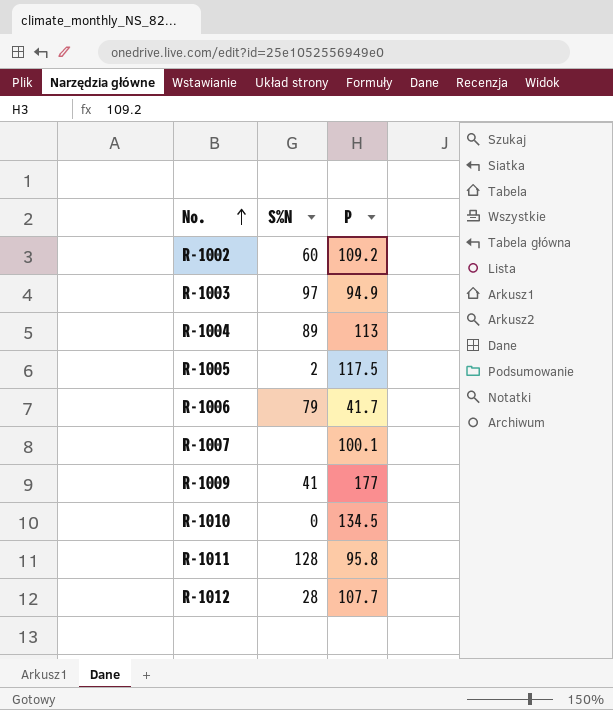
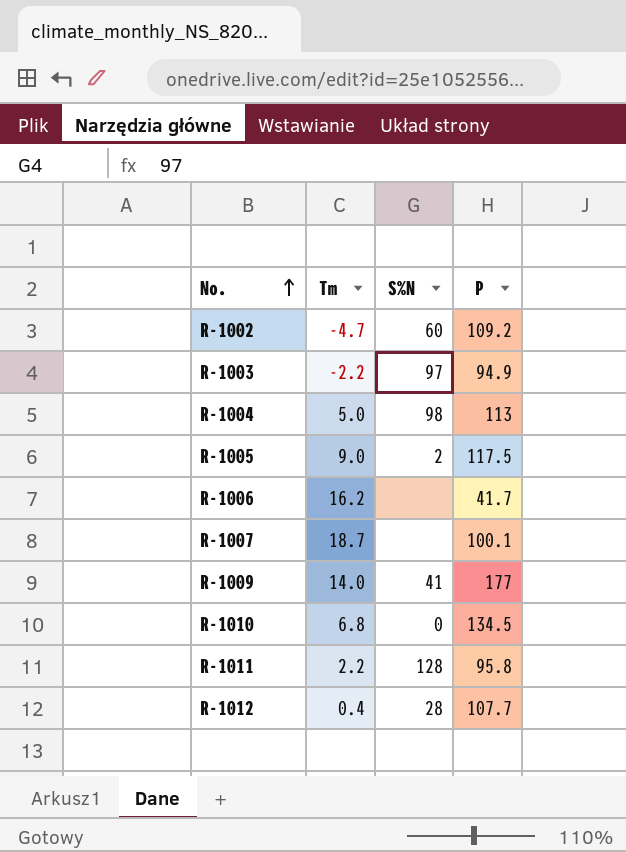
column Tm | position: none -> 2
R-1004 | S%N: 89 -> 98
R-1006 | S%N: 79 -> none

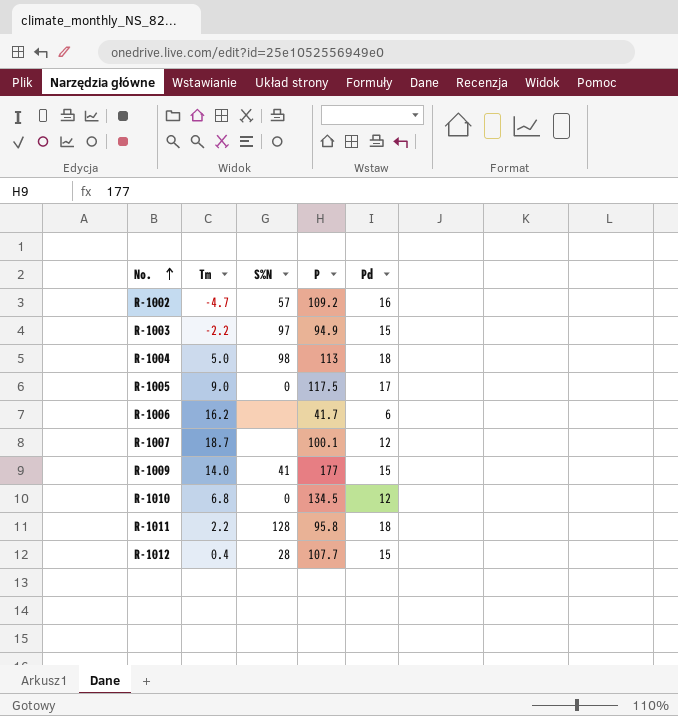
column Pd | position: none -> 5
R-1002 | S%N: 60 -> 57
R-1005 | S%N: 2 -> 0

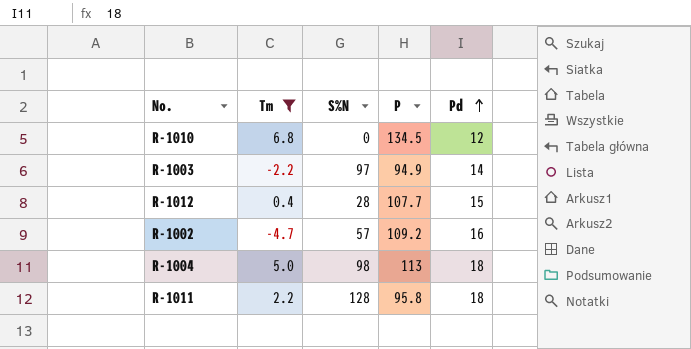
filter: none -> Tm <= 6.8
row order: No. ascending -> Pd ascending
R-1003 | Pd: 15 -> 14

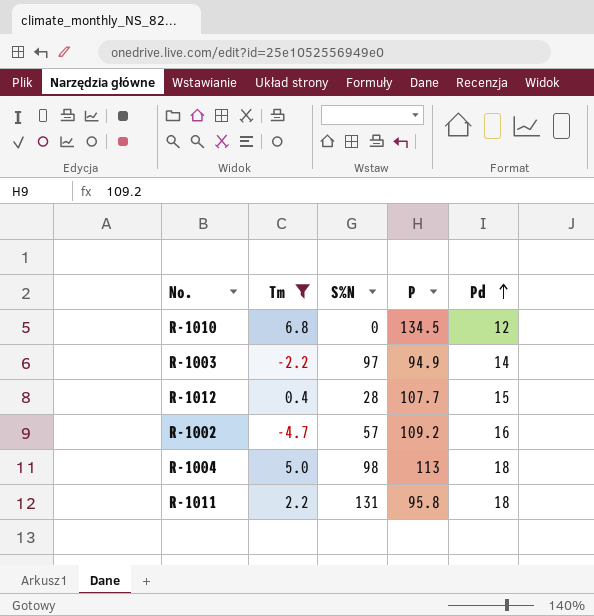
R-1011 | S%N: 128 -> 131

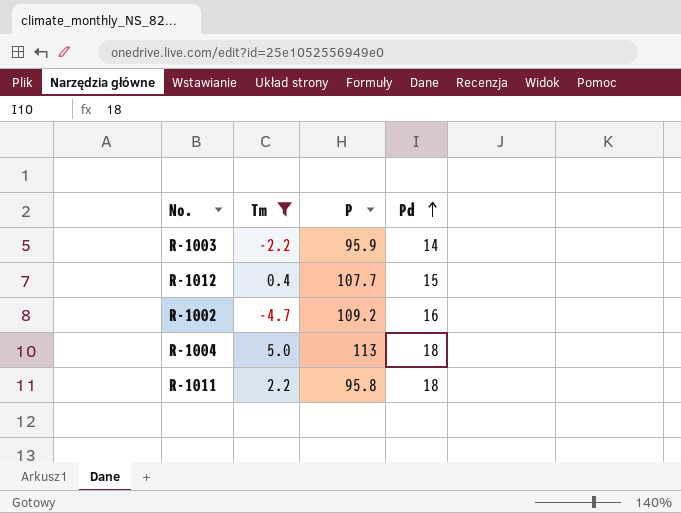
column S%N | position: 3 -> none
row R-1010: 6.8 | 0 | 134.5 | 12 -> none
R-1003 | P: 94.9 -> 95.9

